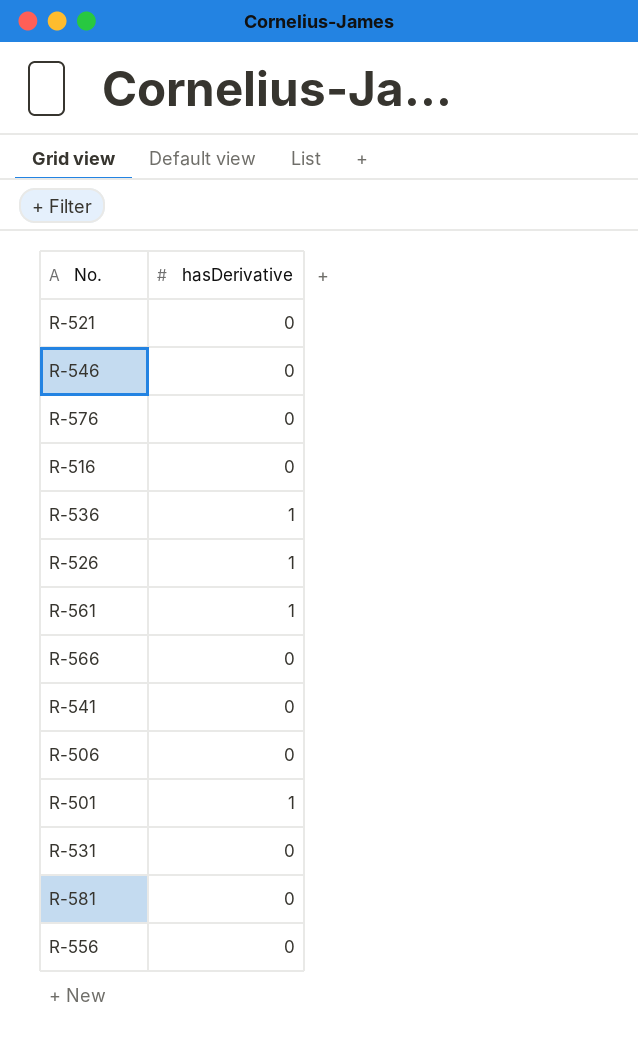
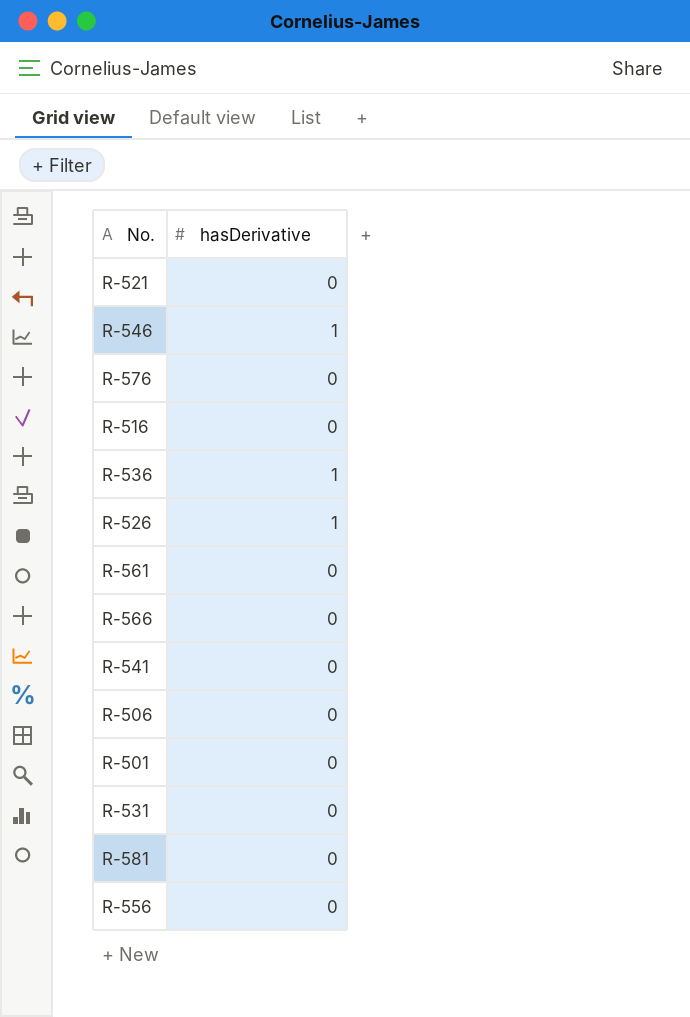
R-546 | hasDerivative: 0 -> 1
R-561 | hasDerivative: 1 -> 0
R-501 | hasDerivative: 1 -> 0

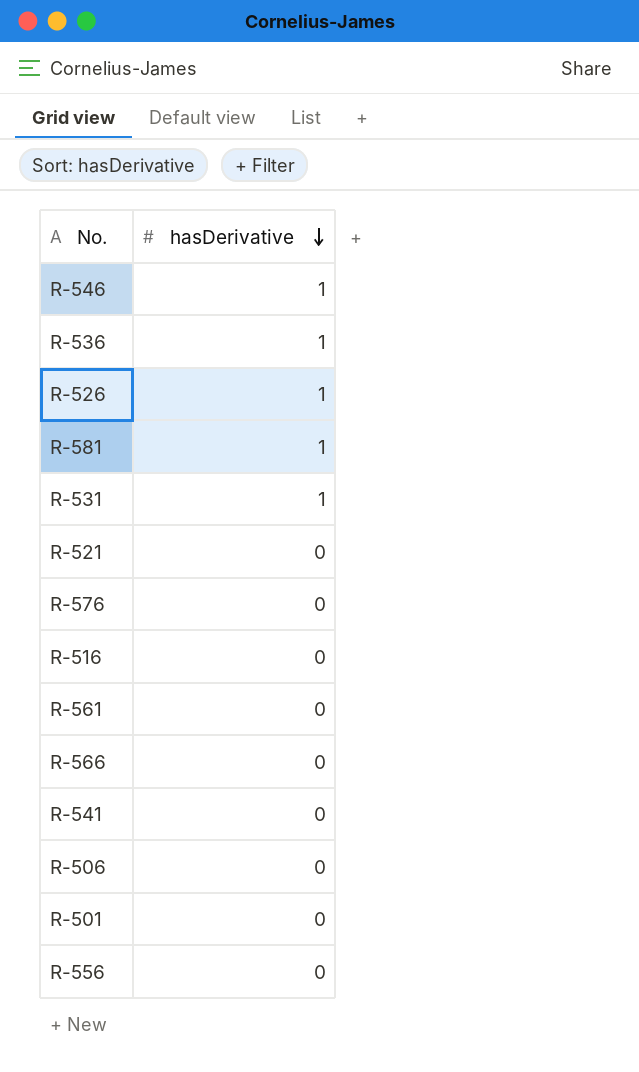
row order: none -> hasDerivative descending
R-581 | hasDerivative: 0 -> 1
R-531 | hasDerivative: 0 -> 1

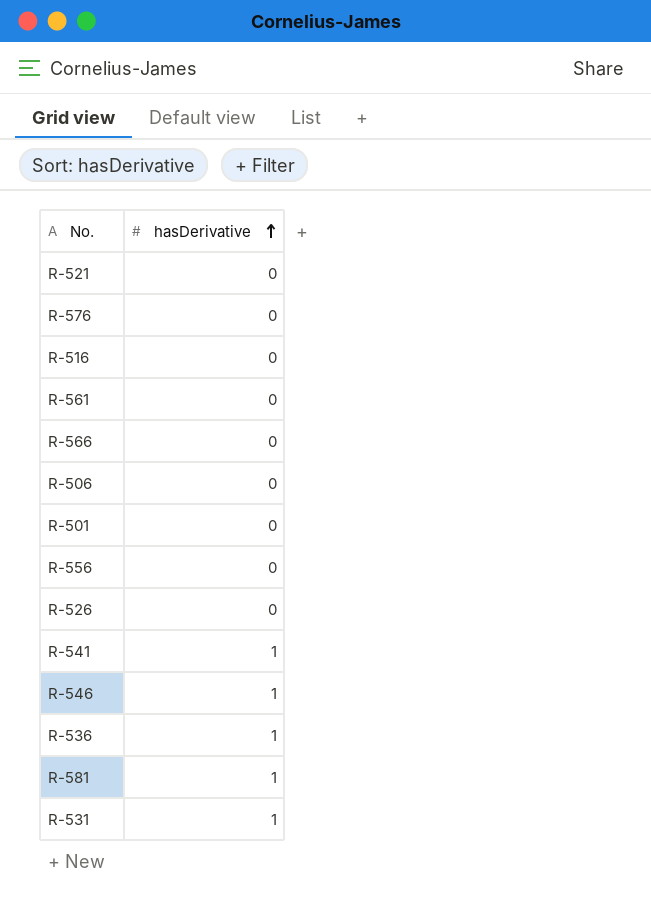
row order: hasDerivative descending -> hasDerivative ascending
R-526 | hasDerivative: 1 -> 0
R-541 | hasDerivative: 0 -> 1

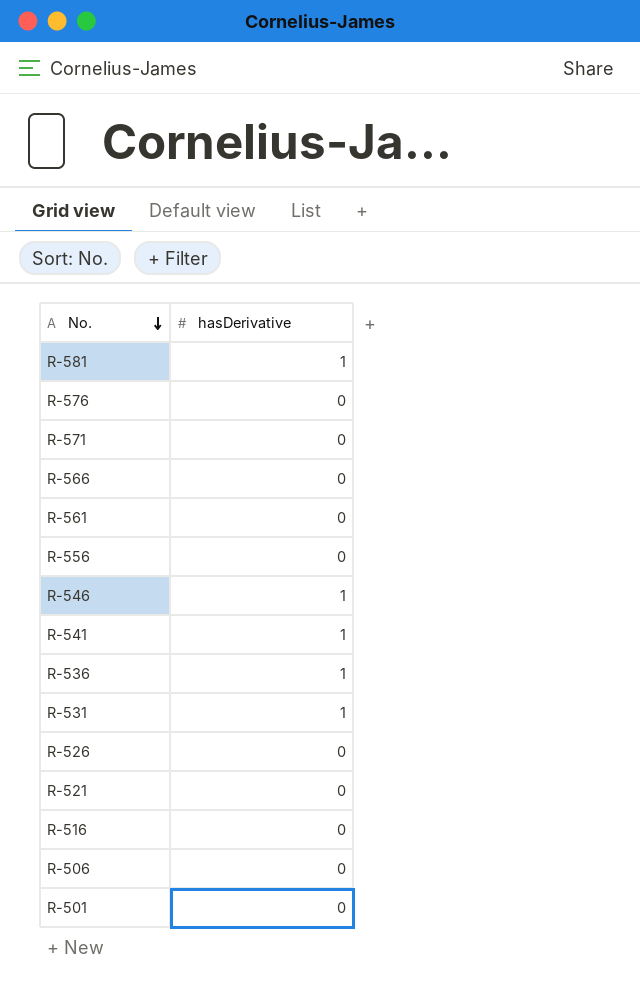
row order: hasDerivative ascending -> No. descending
row R-571: none -> 0

